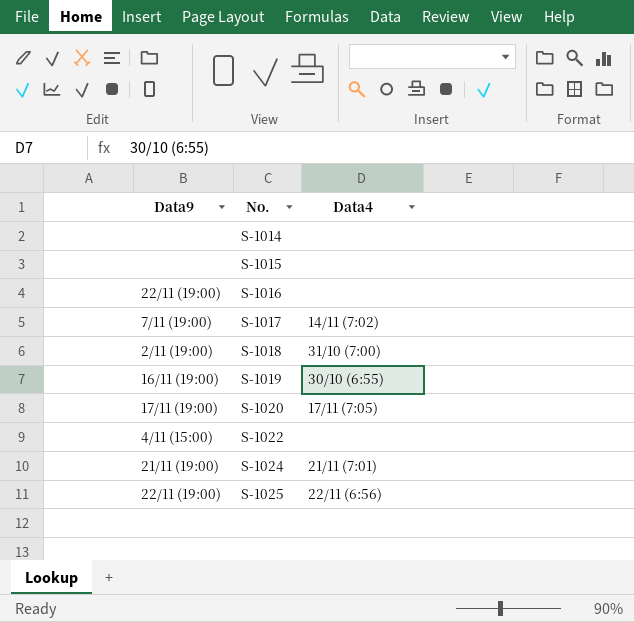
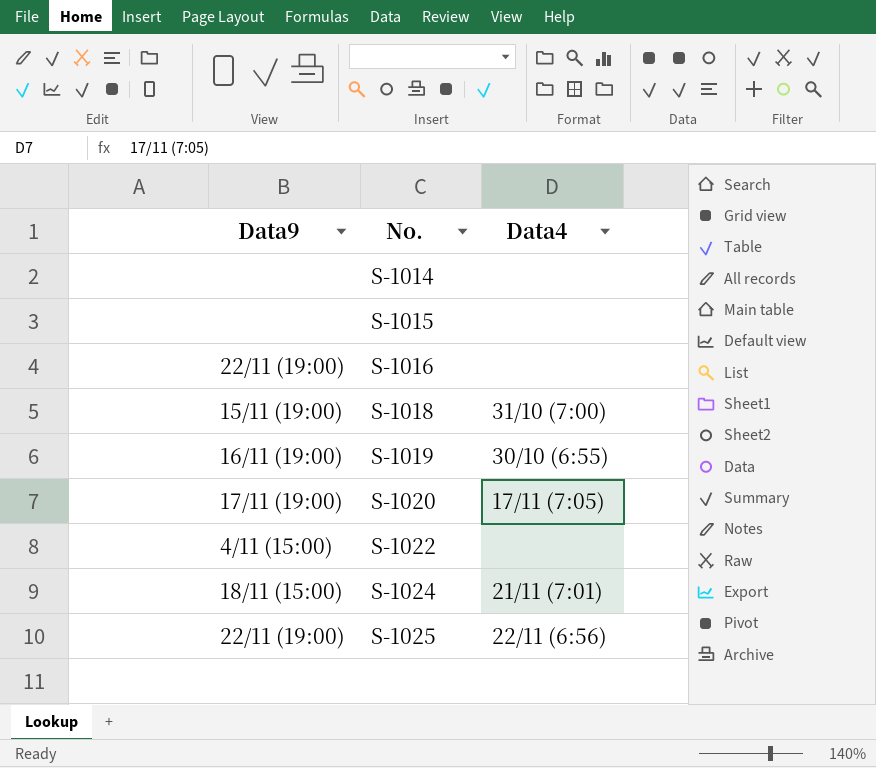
row S-1017: 7/11 (19:00) | 14/11 (7:02) -> none
S-1018 | Data9: 2/11 (19:00) -> 15/11 (19:00)
S-1024 | Data9: 21/11 (19:00) -> 18/11 (15:00)

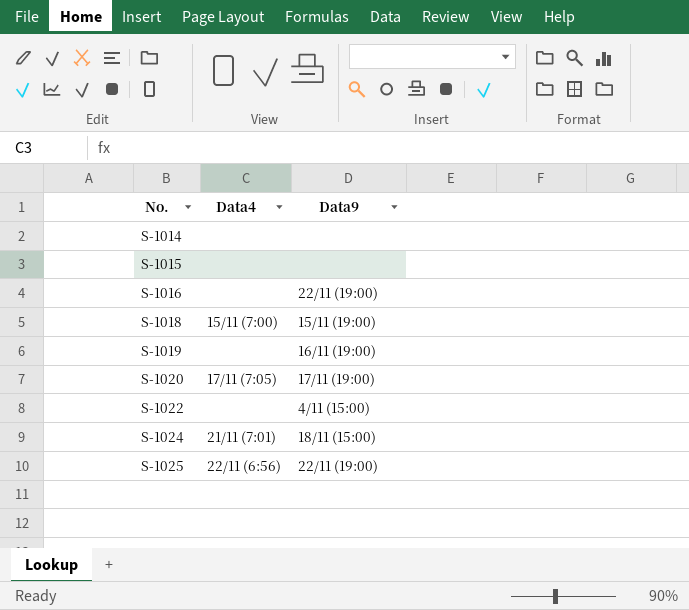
column Data9 | position: 1 -> 3
S-1018 | Data4: 31/10 (7:00) -> 15/11 (7:00)
S-1019 | Data4: 30/10 (6:55) -> none

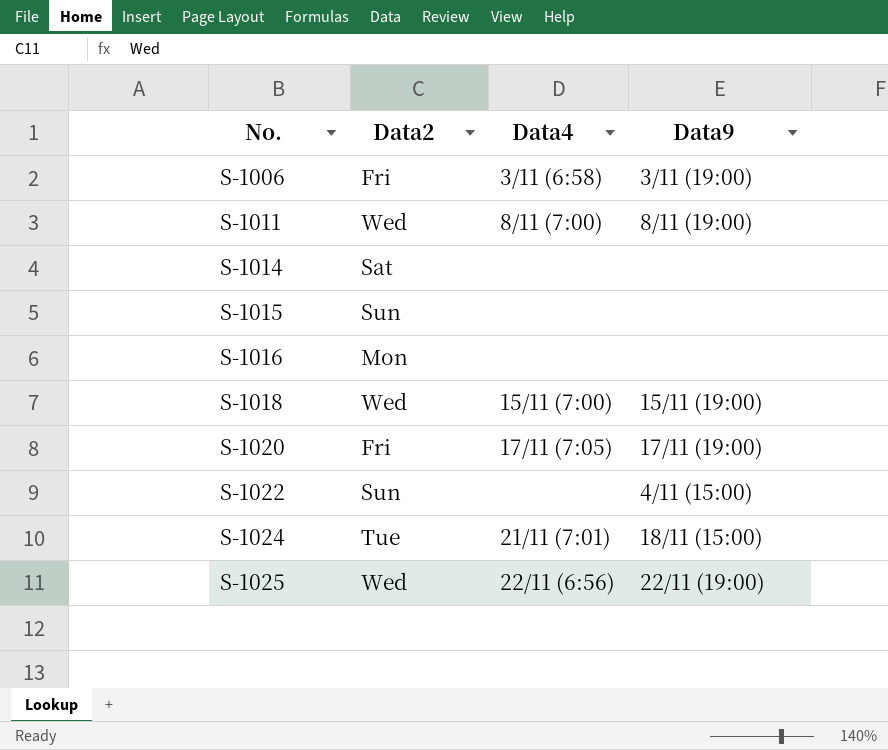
column Data2 | position: none -> 2
row S-1019: none | 16/11 (19:00) -> none
row S-1006: none -> Fri | 3/11 (6:58) | 3/11 (19:00)
row S-1011: none -> Wed | 8/11 (7:00) | 8/11 (19:00)
S-1016 | Data9: 22/11 (19:00) -> none

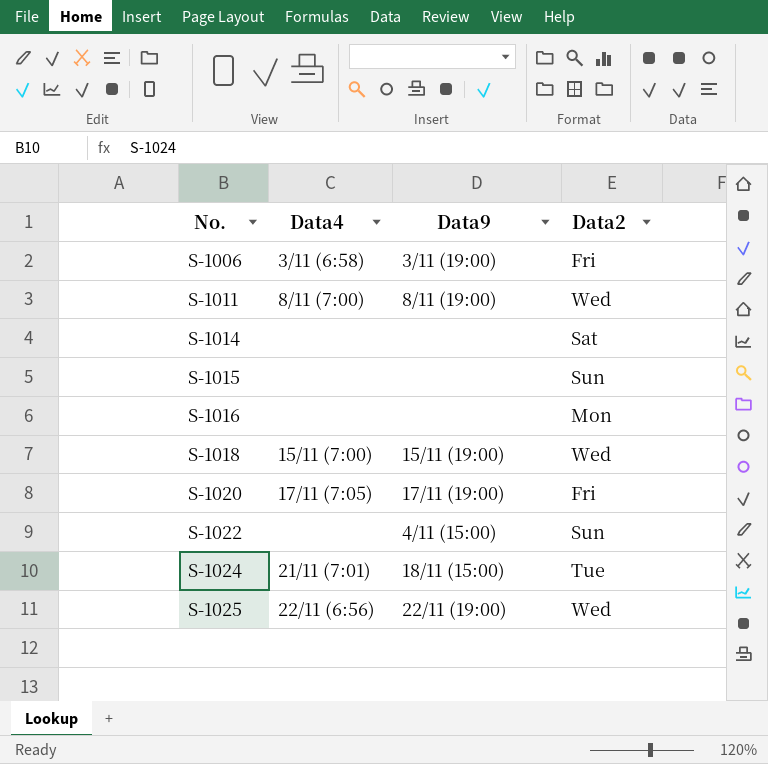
column Data2 | position: 2 -> 4

